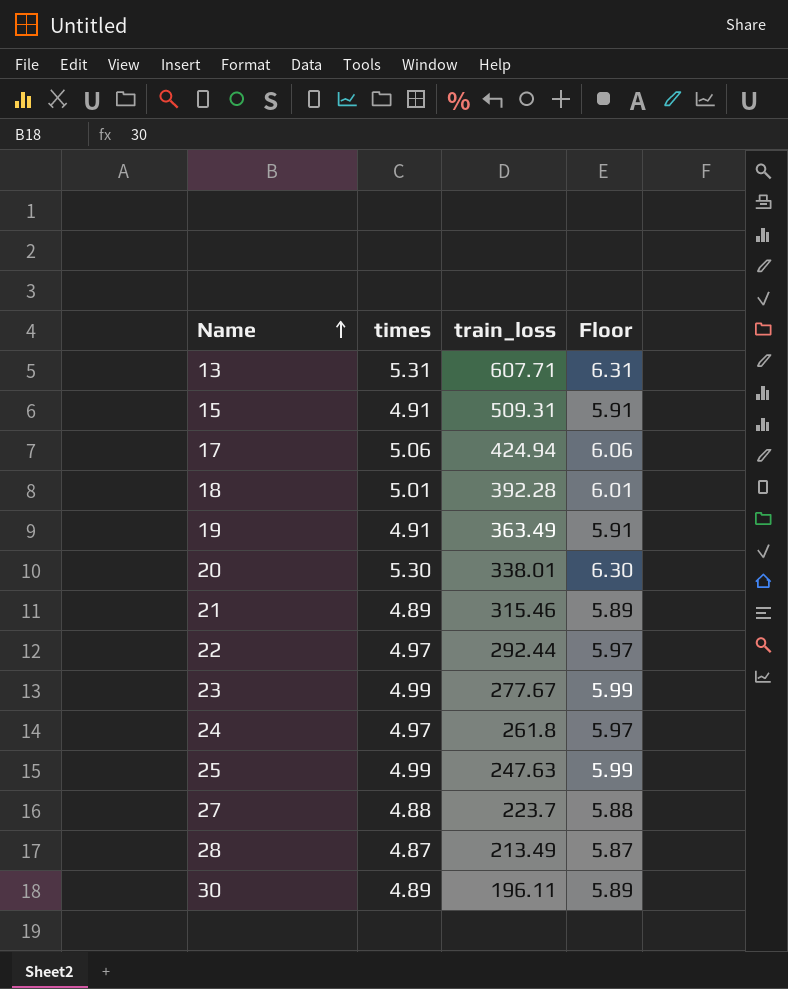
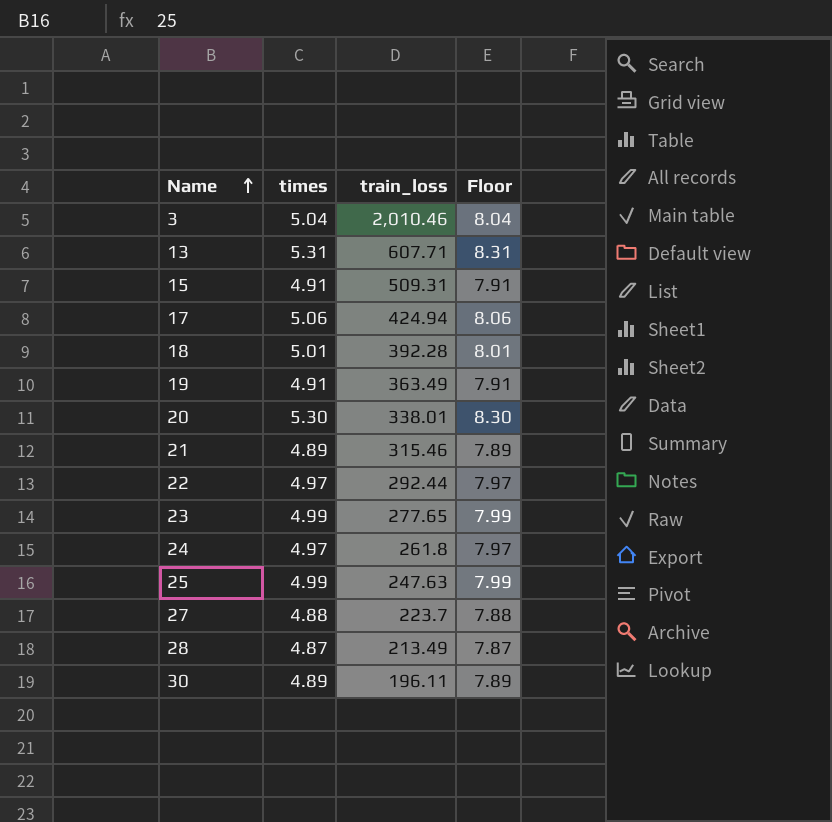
column Floor | formula: [times] + 1 -> [times] + 3
row 3: none -> 5.04 | 2,010.46 | 8.04
23 | train_loss: 277.67 -> 277.65

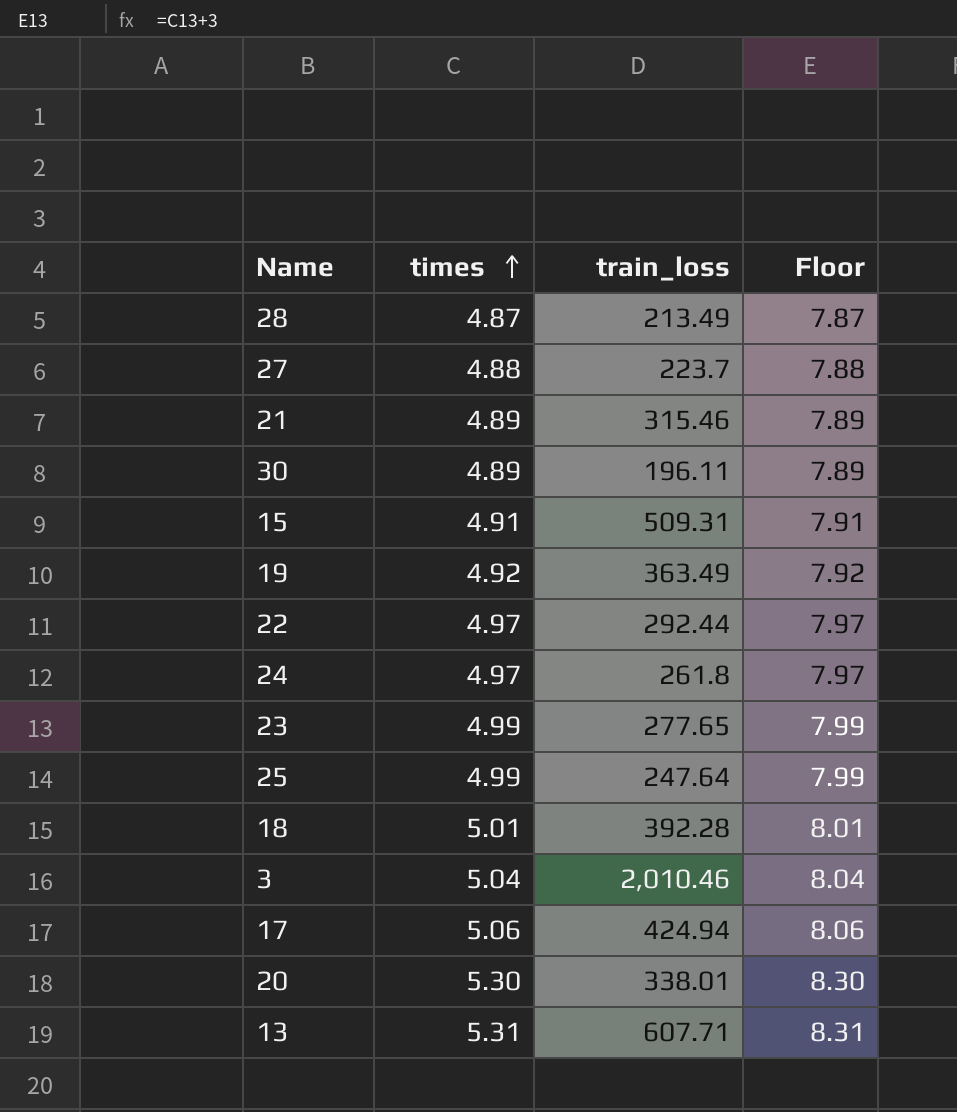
row order: Name ascending -> times ascending
19 | times: 4.91 -> 4.92
19 | Floor: 7.91 -> 7.92
25 | train_loss: 247.63 -> 247.64

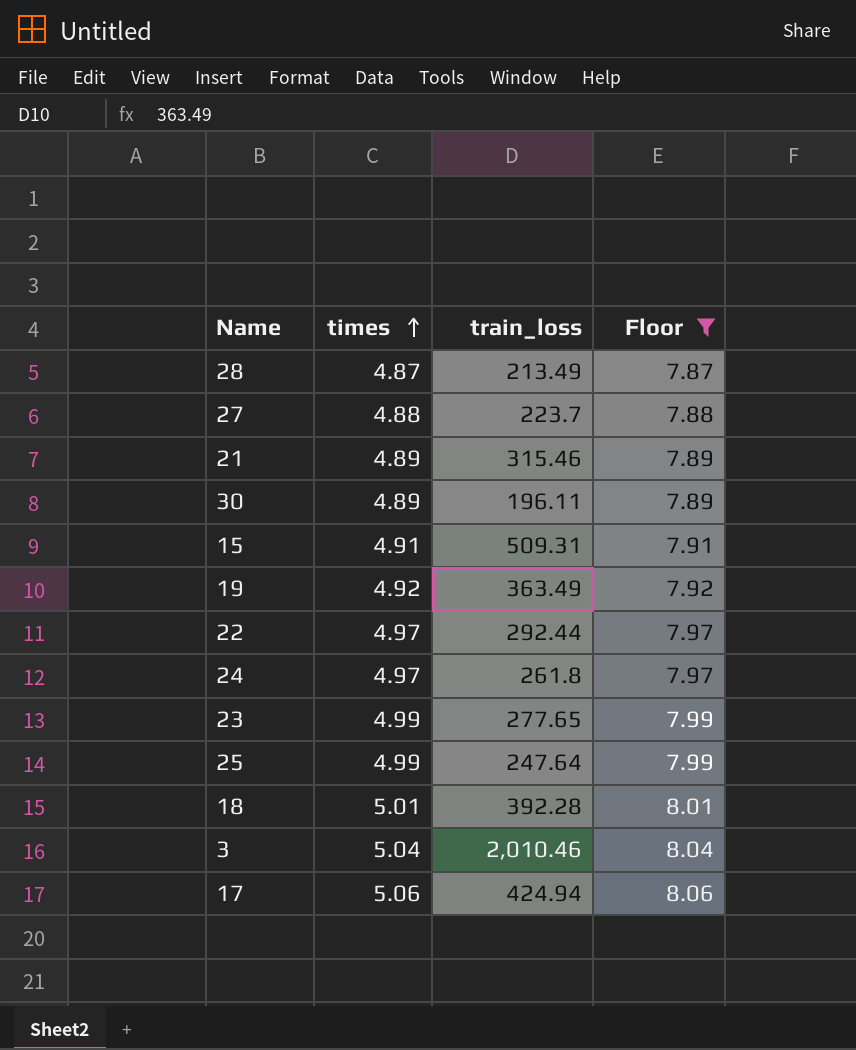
filter: none -> Floor <= 8.06

